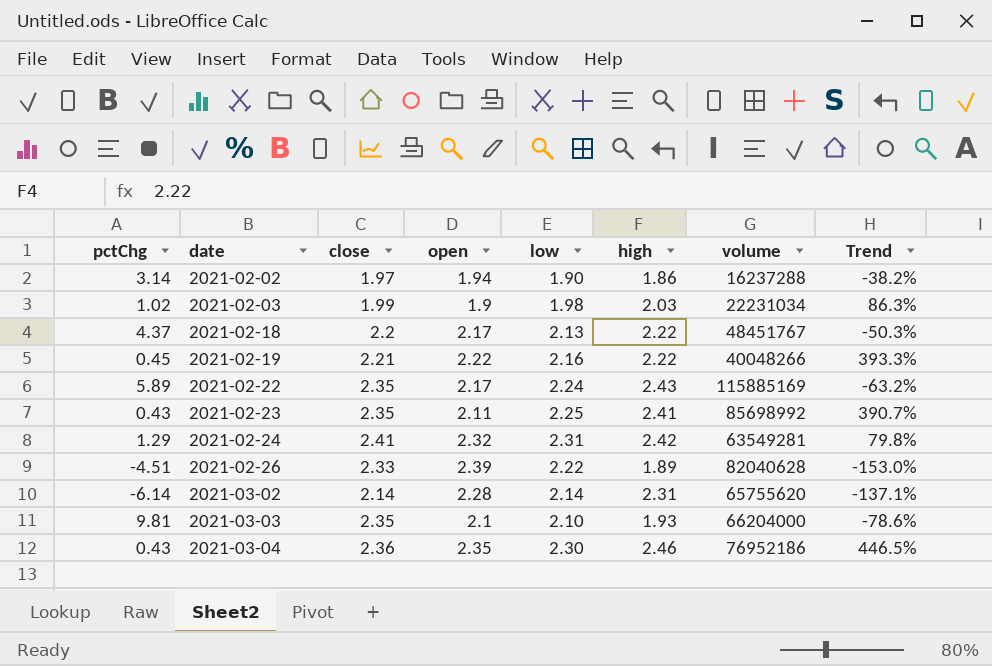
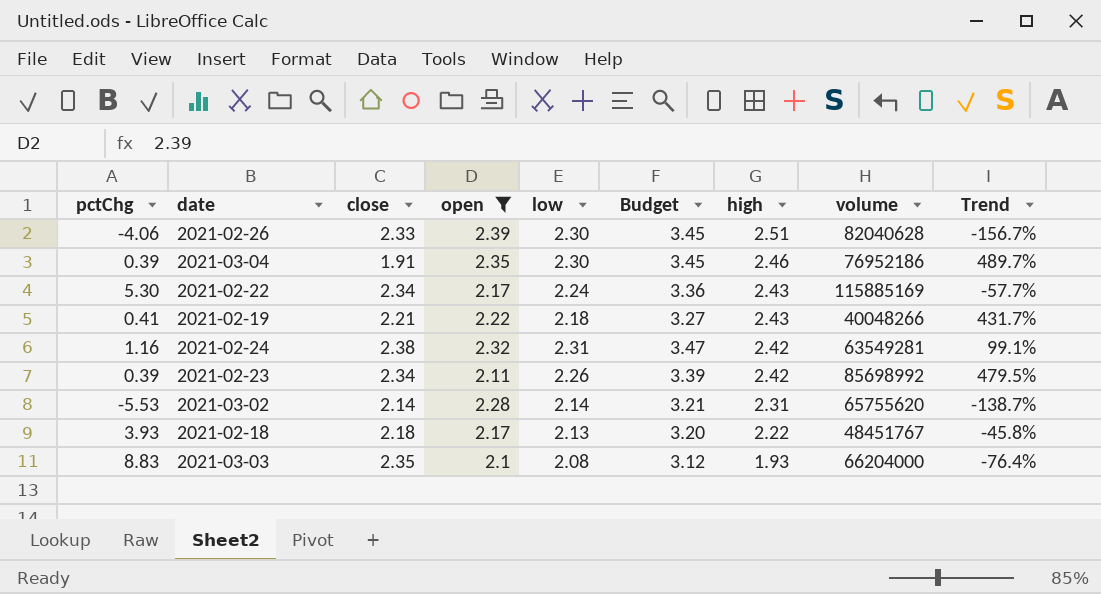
filter: none -> open >= 2.1
row order: date ascending -> high descending
column Budget | formula: none -> [low] * 1.5
column Trend | formula: ([open] - [pctChg]) / [pctChg] -> ([low] - [pctChg]) / [pctChg]
2021-02-26 | pctChg: -4.51 -> -4.06
2021-02-26 | low: 2.22 -> 2.30
2021-02-26 | high: 1.89 -> 2.51
2021-03-04 | pctChg: 0.43 -> 0.39
2021-03-04 | close: 2.36 -> 1.91
2021-02-22 | pctChg: 5.89 -> 5.30
2021-02-22 | close: 2.35 -> 2.34
2021-02-19 | pctChg: 0.45 -> 0.41
2021-02-19 | low: 2.16 -> 2.18
2021-02-19 | high: 2.22 -> 2.43
2021-02-24 | pctChg: 1.29 -> 1.16
2021-02-24 | close: 2.41 -> 2.38
2021-02-23 | pctChg: 0.43 -> 0.39
2021-02-23 | close: 2.35 -> 2.34
2021-02-23 | low: 2.25 -> 2.26
2021-02-23 | high: 2.41 -> 2.42
2021-03-02 | pctChg: -6.14 -> -5.53
2021-02-18 | pctChg: 4.37 -> 3.93
2021-02-18 | close: 2.2 -> 2.18
2021-03-03 | pctChg: 9.81 -> 8.83
2021-03-03 | low: 2.10 -> 2.08

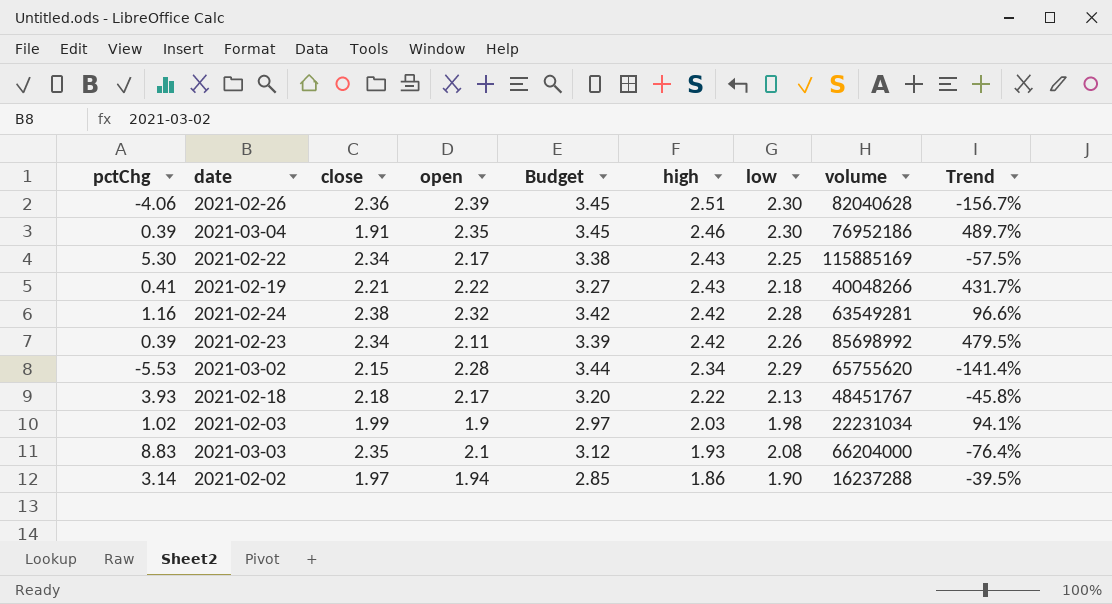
filter: open >= 2.1 -> none
column low | position: 5 -> 7
2021-02-26 | close: 2.33 -> 2.36
2021-02-22 | Budget: 3.36 -> 3.38
2021-02-22 | low: 2.24 -> 2.25
2021-02-22 | Trend: -57.7% -> -57.5%
2021-02-24 | Budget: 3.47 -> 3.42
2021-02-24 | low: 2.31 -> 2.28
2021-02-24 | Trend: 99.1% -> 96.6%
2021-03-02 | close: 2.14 -> 2.15
2021-03-02 | Budget: 3.21 -> 3.44
2021-03-02 | high: 2.31 -> 2.34
2021-03-02 | low: 2.14 -> 2.29
2021-03-02 | Trend: -138.7% -> -141.4%

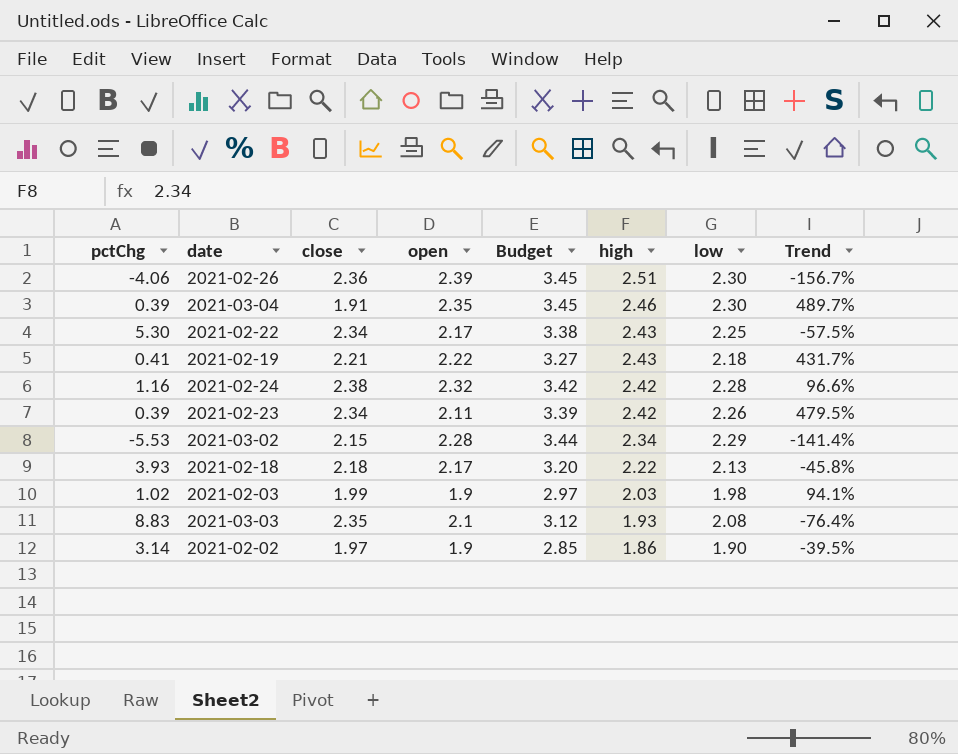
column volume | position: 8 -> none
2021-02-02 | open: 1.94 -> 1.9

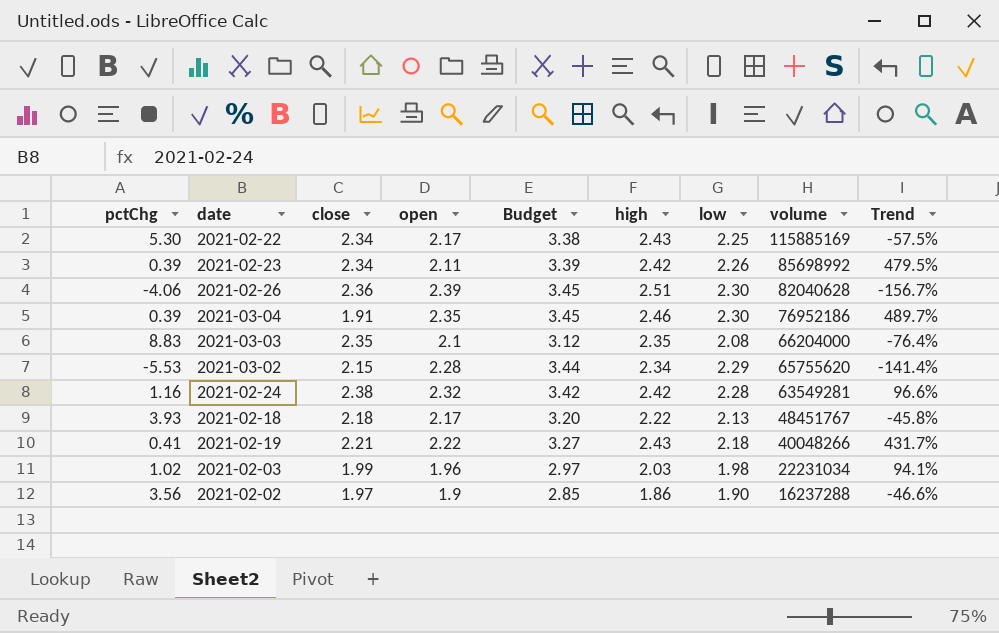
row order: high descending -> volume descending
column volume | position: none -> 8
2021-03-03 | high: 1.93 -> 2.35
2021-02-03 | open: 1.9 -> 1.96
2021-02-02 | pctChg: 3.14 -> 3.56
2021-02-02 | Trend: -39.5% -> -46.6%

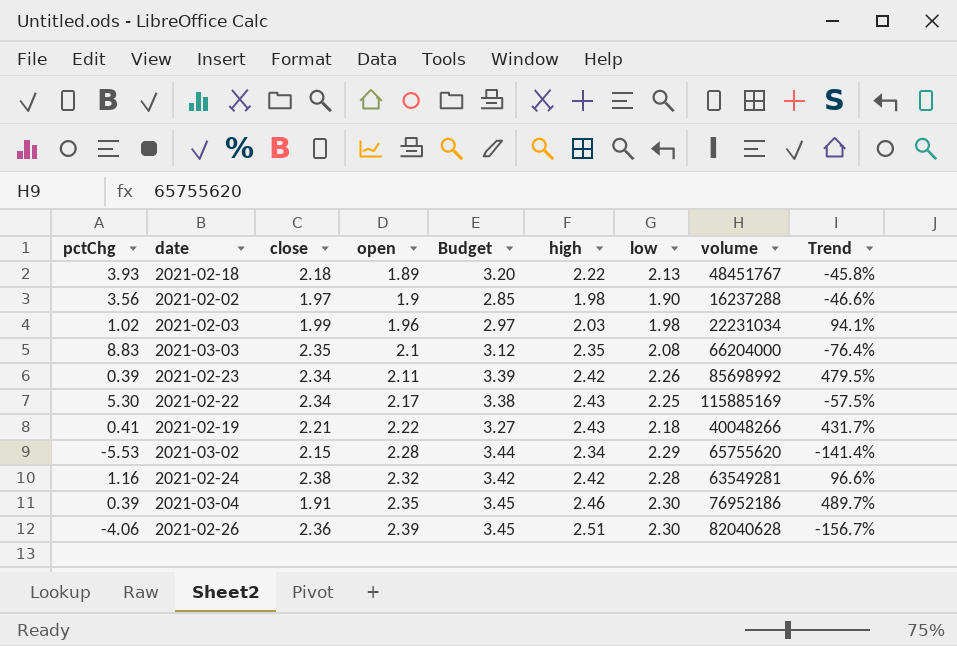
row order: volume descending -> open ascending
2021-02-18 | open: 2.17 -> 1.89
2021-02-02 | high: 1.86 -> 1.98

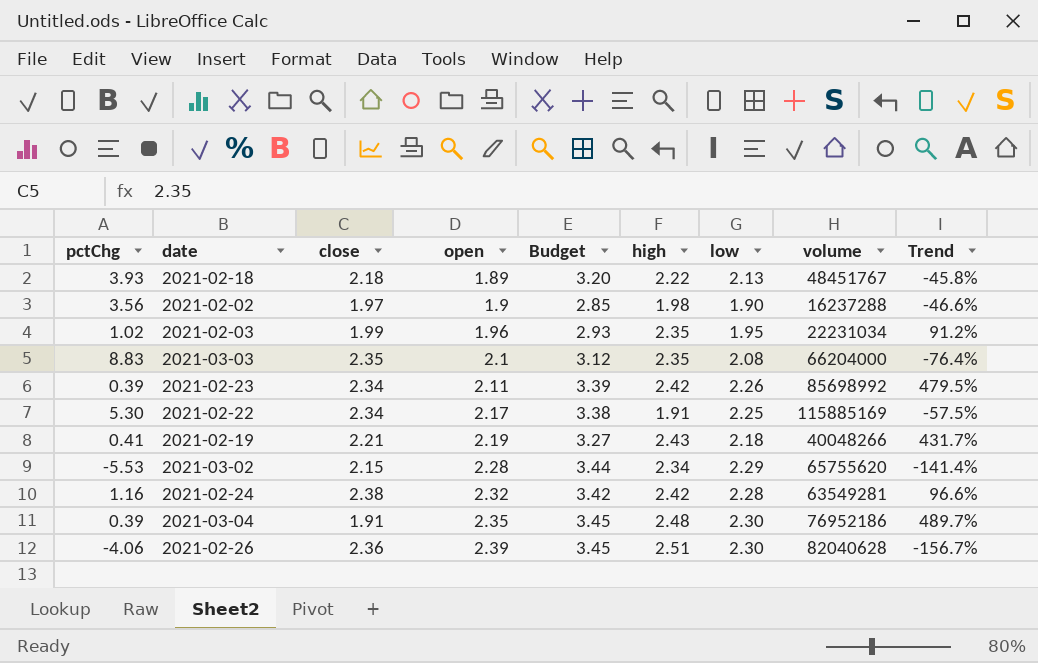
2021-02-03 | Budget: 2.97 -> 2.93
2021-02-03 | high: 2.03 -> 2.35
2021-02-03 | low: 1.98 -> 1.95
2021-02-03 | Trend: 94.1% -> 91.2%
2021-02-22 | high: 2.43 -> 1.91
2021-02-19 | open: 2.22 -> 2.19
2021-03-04 | high: 2.46 -> 2.48

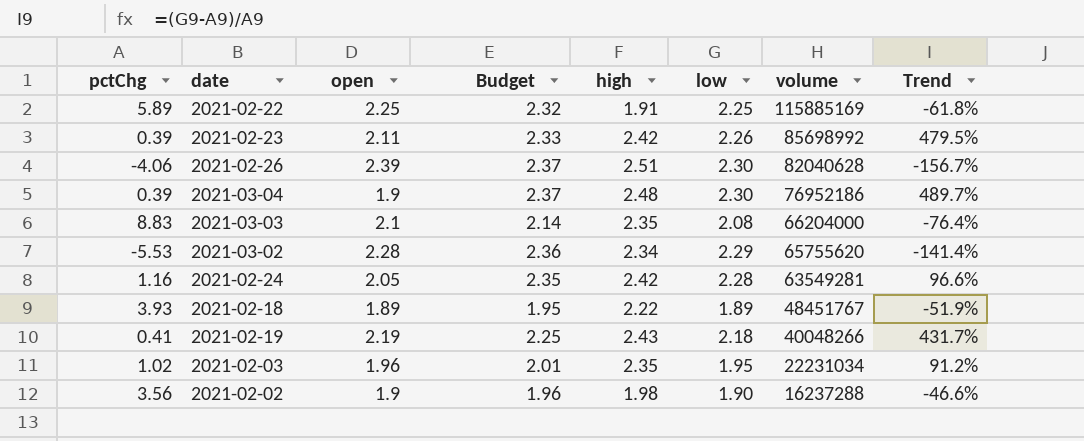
row order: open ascending -> volume descending
column close | position: 3 -> none
column Budget | formula: [low] * 1.5 -> [low] * 1.03
2021-02-22 | pctChg: 5.30 -> 5.89
2021-02-22 | open: 2.17 -> 2.25
2021-02-22 | Trend: -57.5% -> -61.8%
2021-03-04 | open: 2.35 -> 1.9
2021-02-24 | open: 2.32 -> 2.05
2021-02-18 | low: 2.13 -> 1.89
2021-02-18 | Trend: -45.8% -> -51.9%

